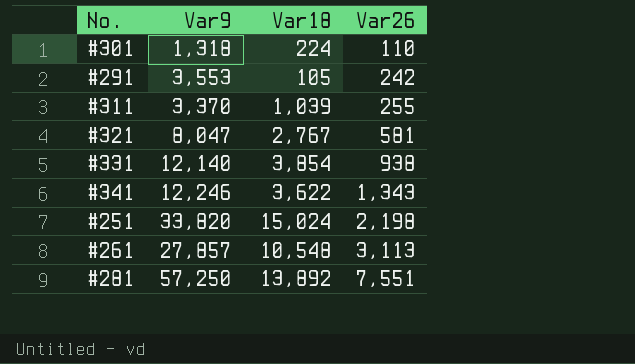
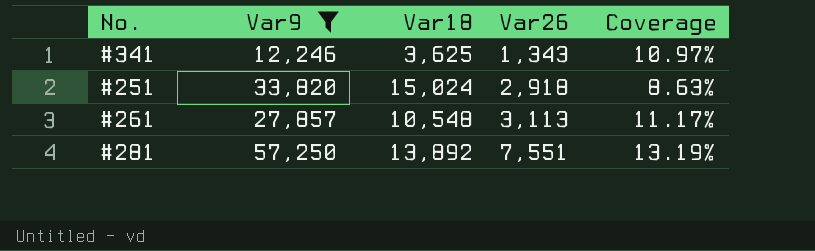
filter: none -> Var9 >= 12,246
column Coverage | formula: none -> [Var26] / [Var9]
#341 | Var18: 3,622 -> 3,625
#251 | Var26: 2,198 -> 2,918

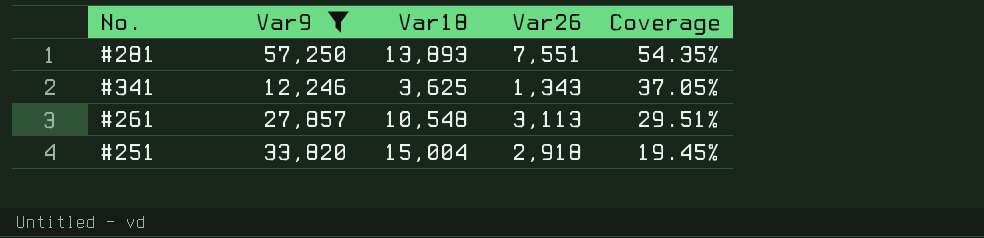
row order: Var26 ascending -> Coverage descending
column Coverage | formula: [Var26] / [Var9] -> [Var26] / [Var18]
#281 | Var18: 13,892 -> 13,893
#251 | Var18: 15,024 -> 15,004

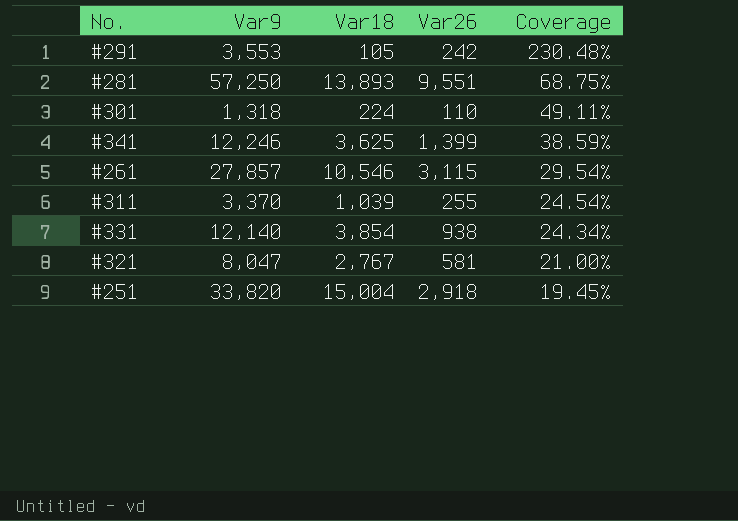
filter: Var9 >= 12,246 -> none
#281 | Var26: 7,551 -> 9,551
#281 | Coverage: 54.35% -> 68.75%
#341 | Var26: 1,343 -> 1,399
#341 | Coverage: 37.05% -> 38.59%
#261 | Var18: 10,548 -> 10,546
#261 | Var26: 3,113 -> 3,115
#261 | Coverage: 29.51% -> 29.54%

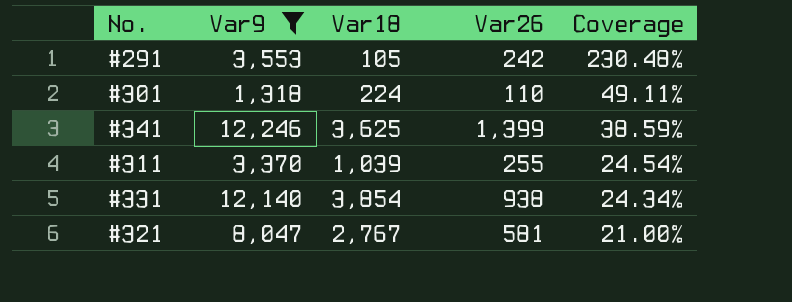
filter: none -> Var9 <= 12,246

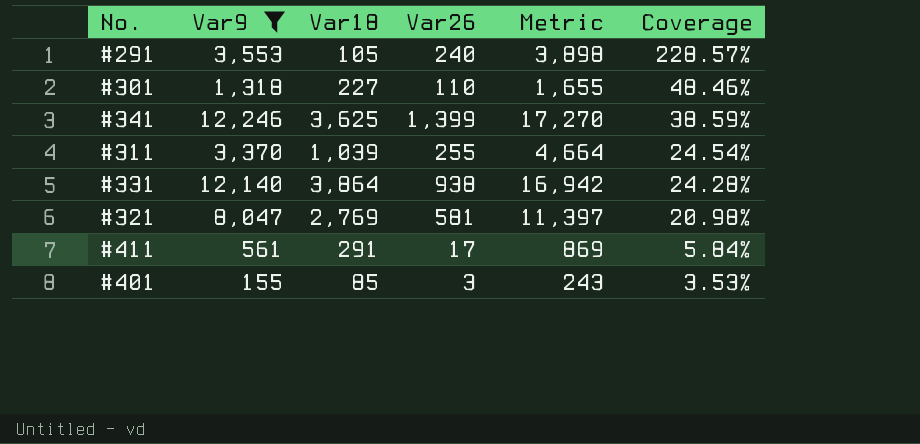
column Metric | formula: none -> [Var9] + [Var18] + [Var26]
#291 | Var26: 242 -> 240
#291 | Coverage: 230.48% -> 228.57%
#301 | Var18: 224 -> 227
#301 | Coverage: 49.11% -> 48.46%
#331 | Var18: 3,854 -> 3,864
#331 | Coverage: 24.34% -> 24.28%
#321 | Var18: 2,767 -> 2,769
#321 | Coverage: 21.00% -> 20.98%
row #411: none -> 561 | 291 | 17 | 869 | 5.84%
row #401: none -> 155 | 85 | 3 | 243 | 3.53%

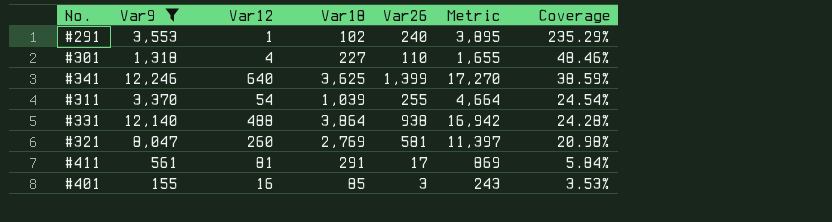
column Var12 | position: none -> 3
#291 | Var18: 105 -> 102
#291 | Metric: 3,898 -> 3,895
#291 | Coverage: 228.57% -> 235.29%

